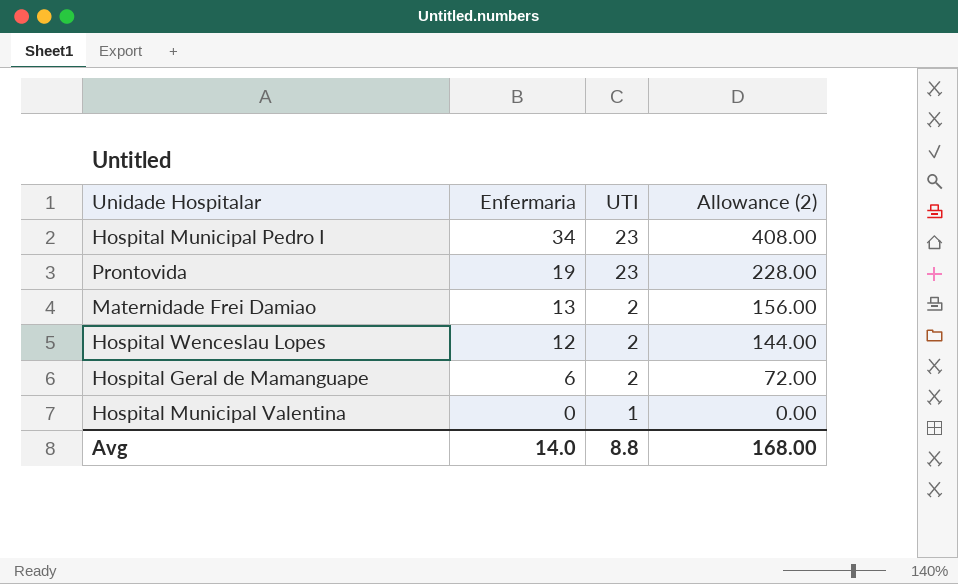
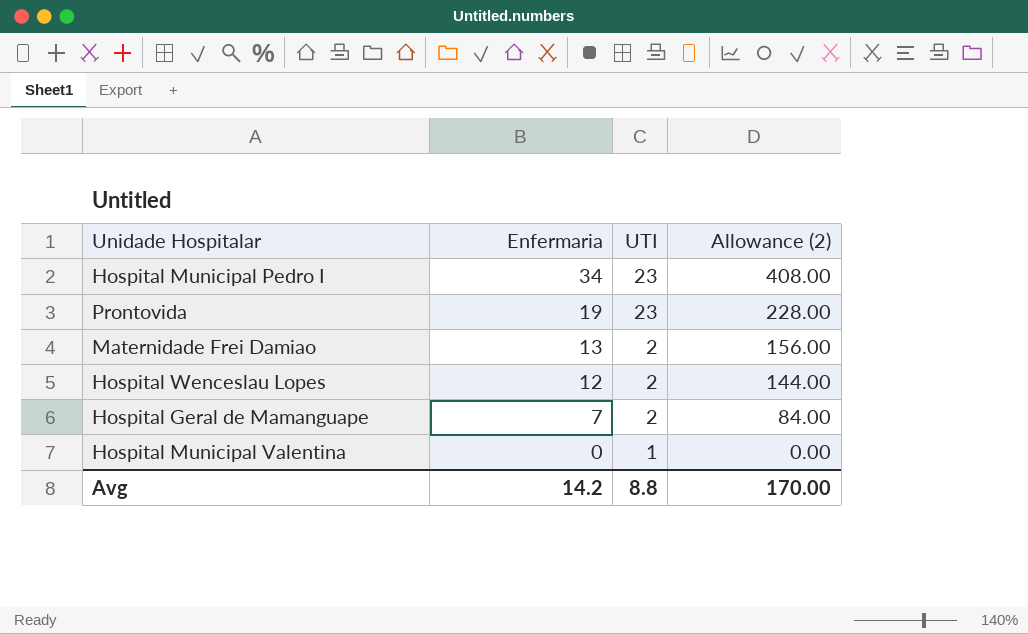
Hospital Geral de Mamanguape | Enfermaria: 6 -> 7
Hospital Geral de Mamanguape | Allowance (2): 72.00 -> 84.00
Avg | Enfermaria: 14.0 -> 14.2
Avg | Allowance (2): 168.00 -> 170.00

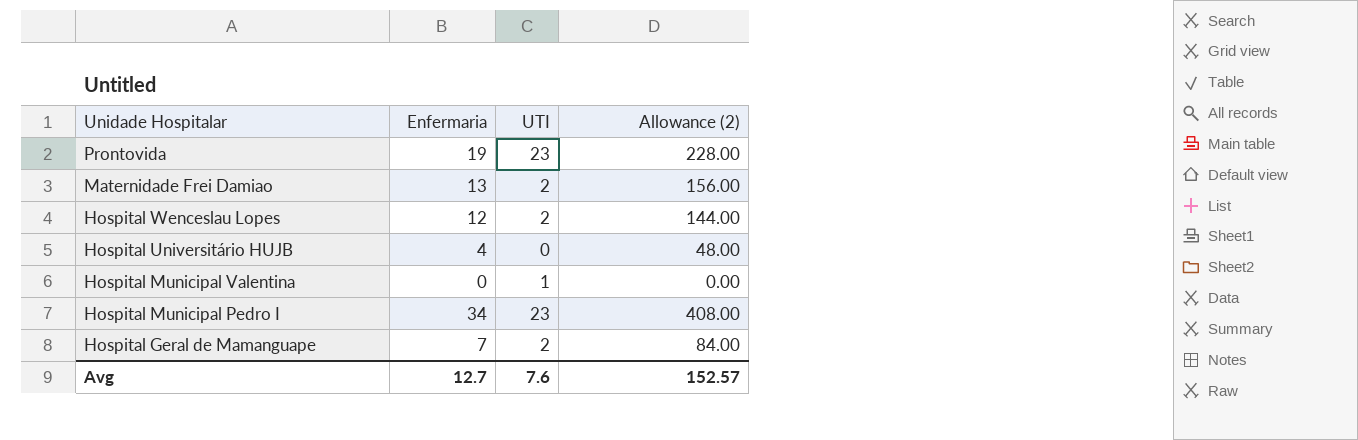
row order: Enfermaria descending -> Unidade Hospitalar descending
row Hospital Universitário HUJB: none -> 4 | 0 | 48.00
Avg | Enfermaria: 14.2 -> 12.7
Avg | UTI: 8.8 -> 7.6
Avg | Allowance (2): 170.00 -> 152.57

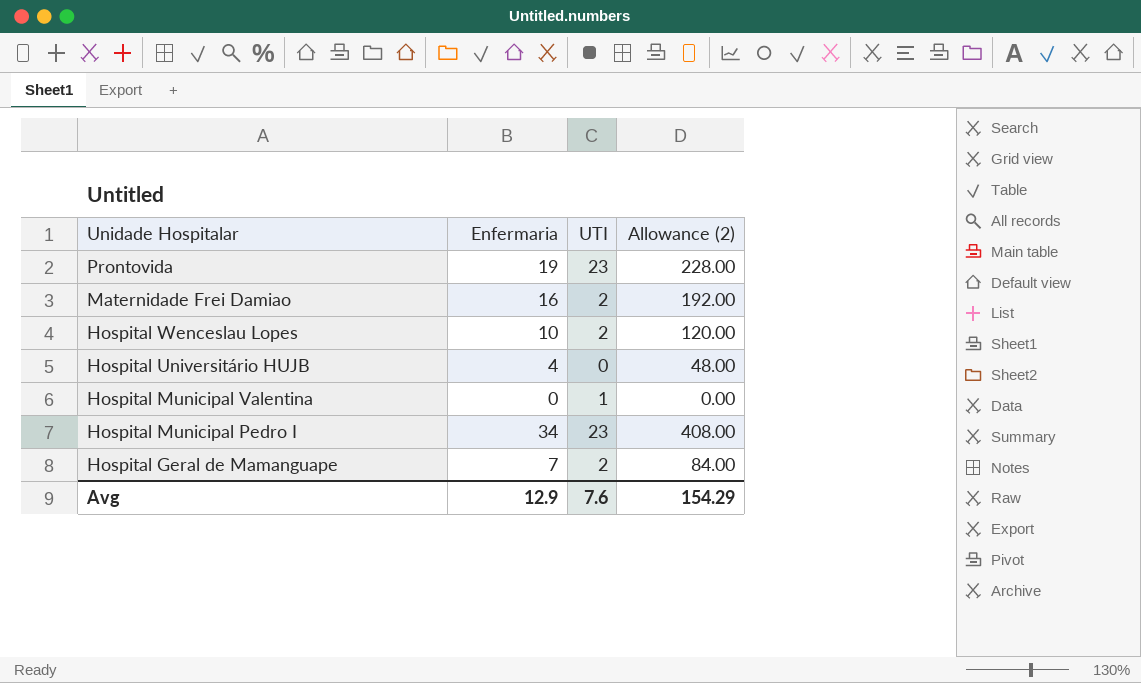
Maternidade Frei Damiao | Enfermaria: 13 -> 16
Maternidade Frei Damiao | Allowance (2): 156.00 -> 192.00
Hospital Wenceslau Lopes | Enfermaria: 12 -> 10
Hospital Wenceslau Lopes | Allowance (2): 144.00 -> 120.00
Avg | Enfermaria: 12.7 -> 12.9
Avg | Allowance (2): 152.57 -> 154.29

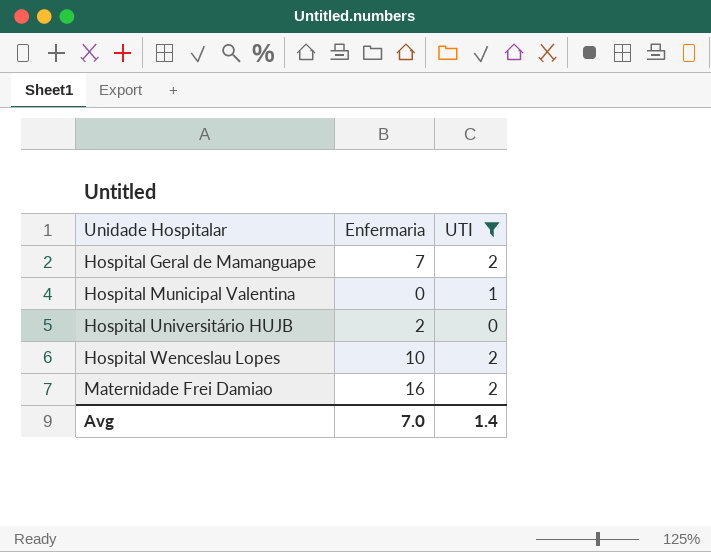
filter: none -> UTI != 23
row order: Unidade Hospitalar descending -> Unidade Hospitalar ascending
column Allowance (2) | formula: [Enfermaria] * 12 -> none
Hospital Universitário HUJB | Enfermaria: 4 -> 2
Avg | Enfermaria: 12.9 -> 7.0
Avg | UTI: 7.6 -> 1.4

